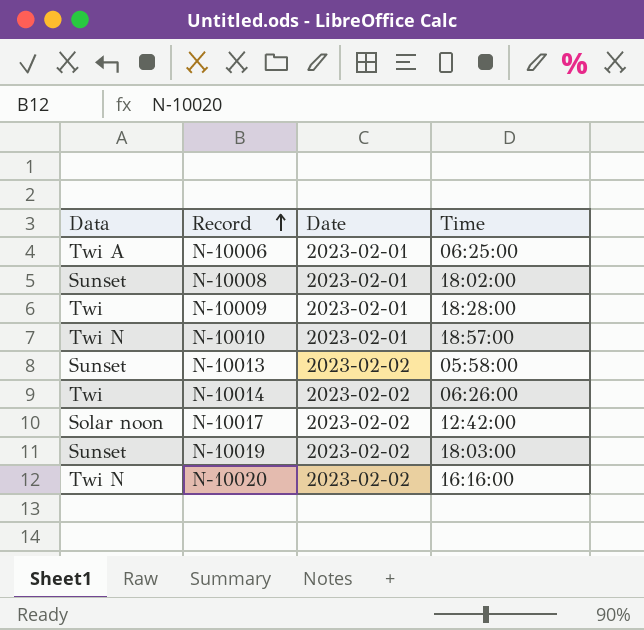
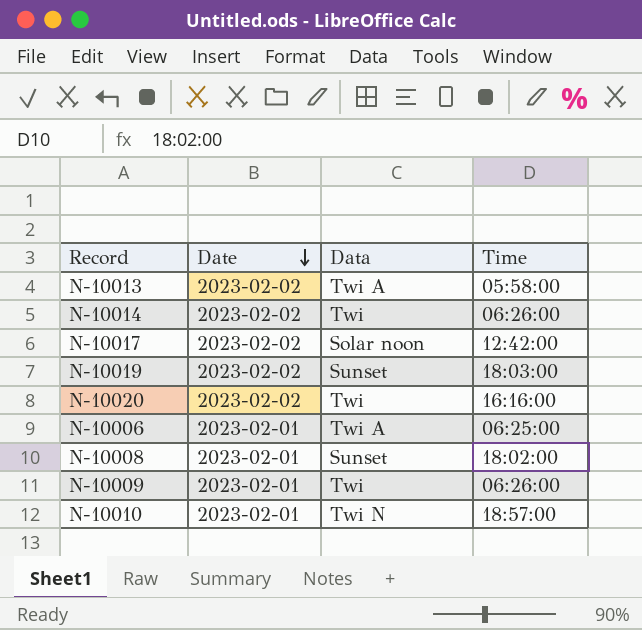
row order: Record ascending -> Date descending
column Data | position: 1 -> 3
N-10013 | Data: Sunset -> Twi A
N-10020 | Data: Twi N -> Twi
N-10009 | Time: 18:28:00 -> 06:26:00

